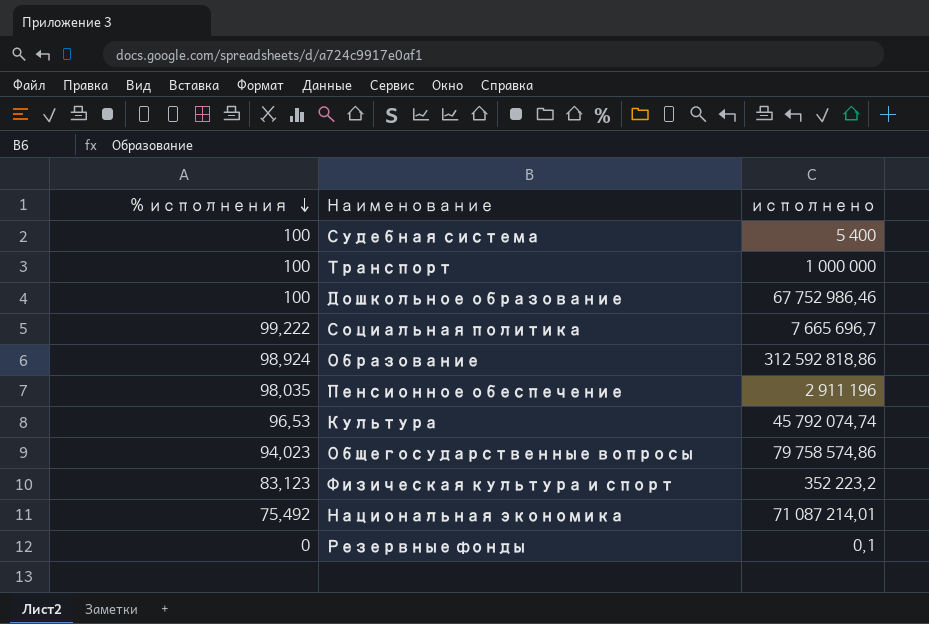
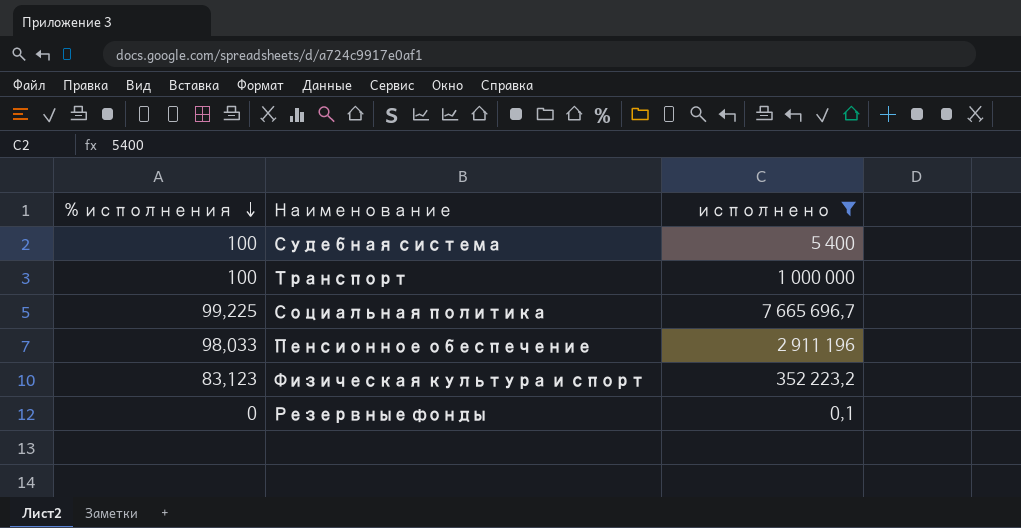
filter: none -> исполнено <= 7 665 696,7
Социальная политика | % исполнения: 99,222 -> 99,225
Пенсионное обеспечение | % исполнения: 98,035 -> 98,033

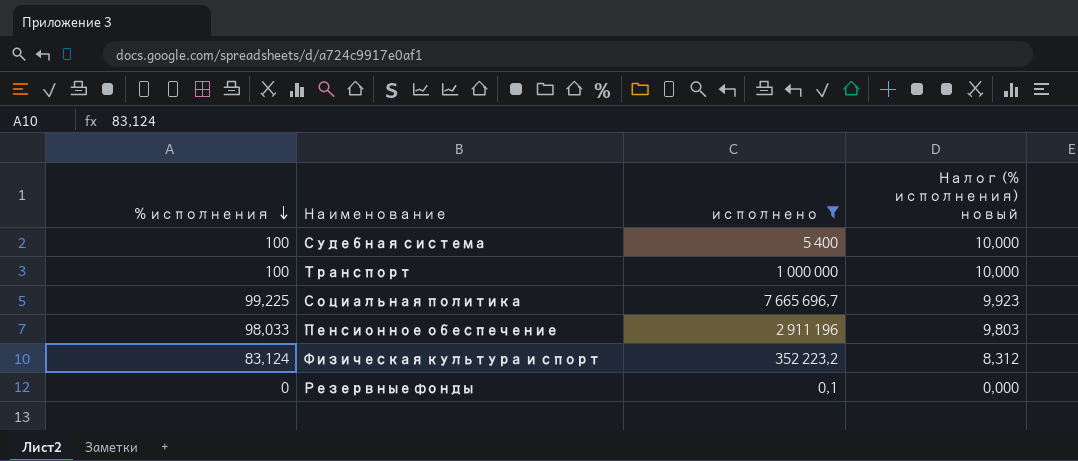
column Налог (% исполнения) новый | formula: none -> [% исполнения] * 0,1
Физическая культура и спорт | % исполнения: 83,123 -> 83,124

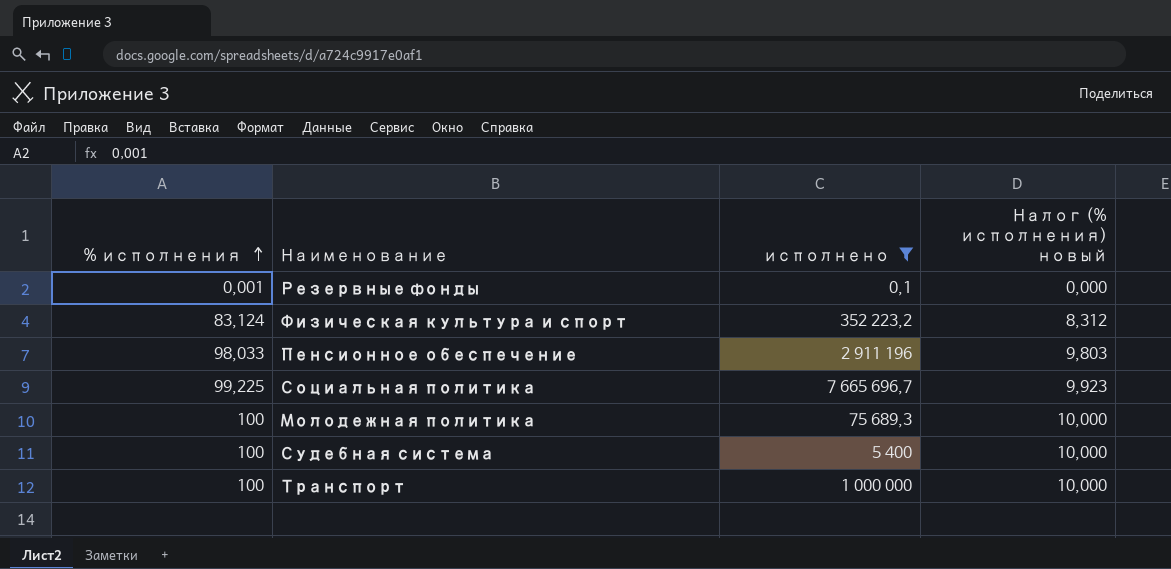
row order: % исполнения descending -> % исполнения ascending
Резервные фонды | % исполнения: 0 -> 0,001
row Молодежная политика: none -> 100 | 75 689,3 | 10,000

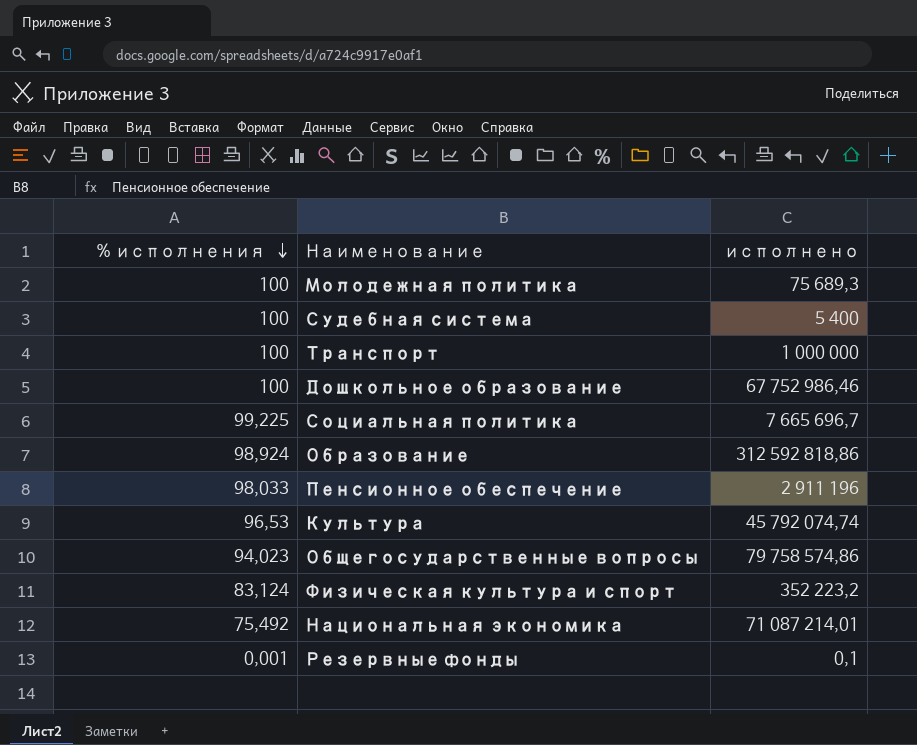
filter: исполнено <= 7 665 696,7 -> none
row order: % исполнения ascending -> % исполнения descending
column Налог (% исполнения) новый | formula: [% исполнения] * 0,1 -> none

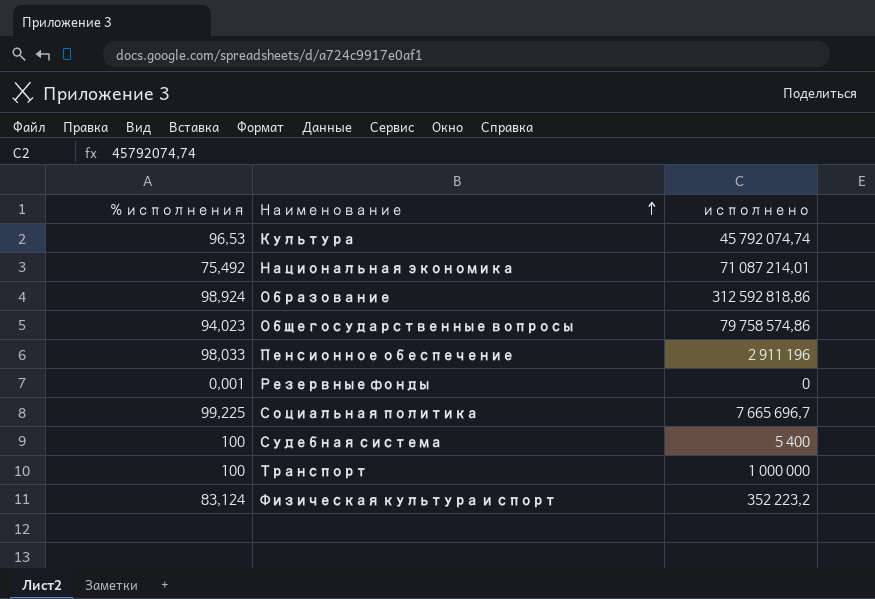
row order: % исполнения descending -> Наименование ascending
row Молодежная политика: 100 | 75 689,3 -> none
row Дошкольное образование: 100 | 67 752 986,46 -> none
Резервные фонды | исполнено: 0,1 -> 0

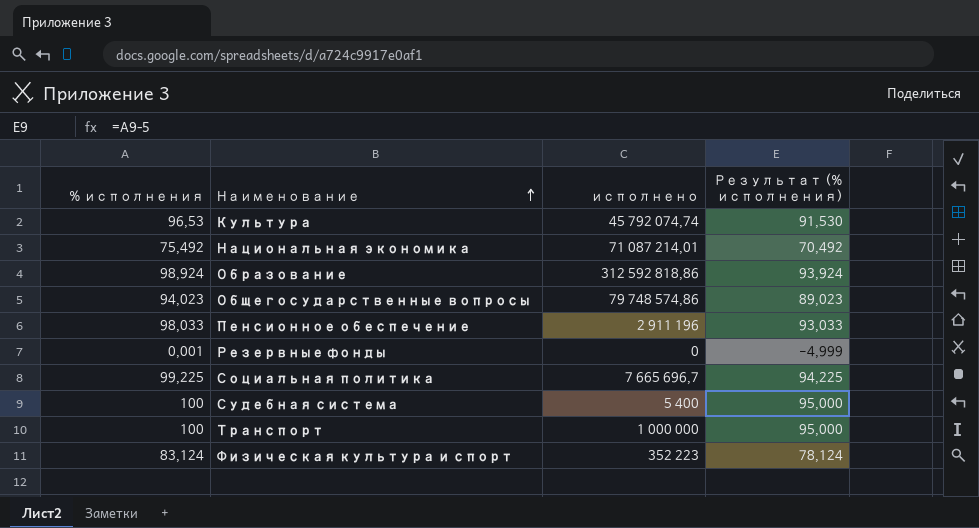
column Результат (% исполнения) | formula: none -> [% исполнения] - 5
Общегосударственные вопросы | исполнено: 79 758 574,86 -> 79 748 574,86
Физическая культура и спорт | исполнено: 352 223,2 -> 352 223

